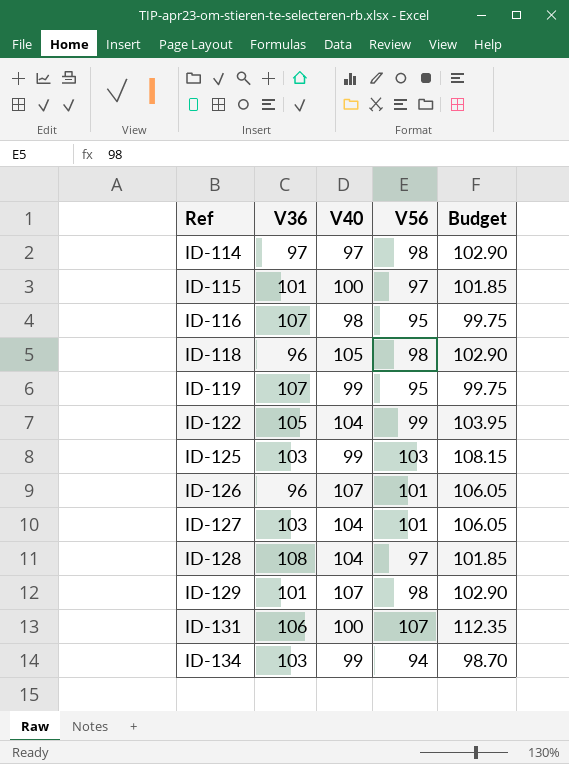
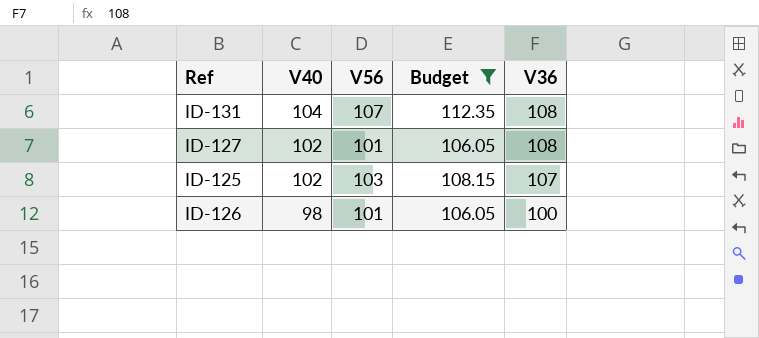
filter: none -> Budget >= 106.05
row order: Ref ascending -> V40 descending
column V36 | position: 2 -> 5
ID-131 | V40: 100 -> 104
ID-131 | V36: 106 -> 108
ID-127 | V40: 104 -> 102
ID-127 | V36: 103 -> 108
ID-125 | V40: 99 -> 102
ID-125 | V36: 103 -> 107
ID-126 | V40: 107 -> 98
ID-126 | V36: 96 -> 100

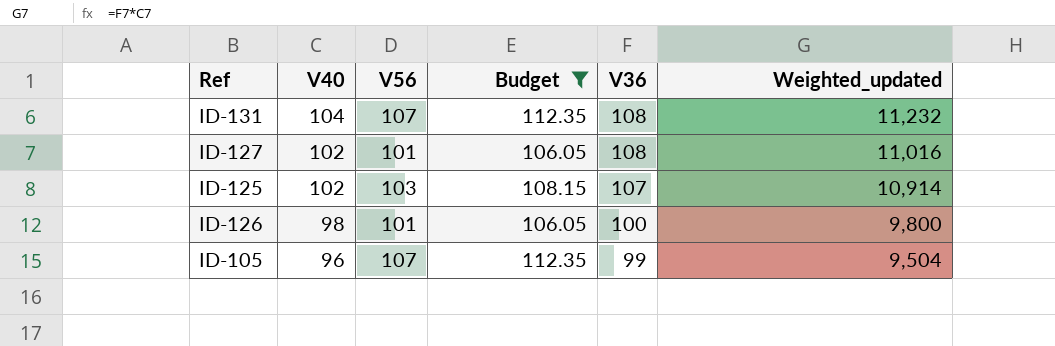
column Weighted_updated | formula: none -> [V40] * [V36]
row ID-105: none -> 96 | 107 | 112.35 | 99 | 9,504

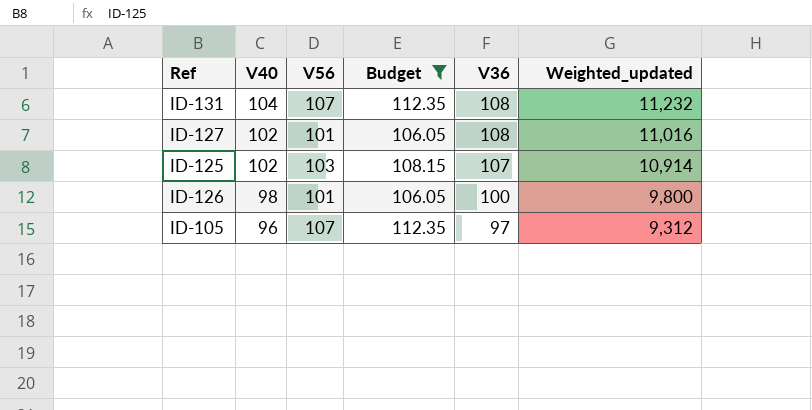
ID-105 | V36: 99 -> 97
ID-105 | Weighted_updated: 9,504 -> 9,312

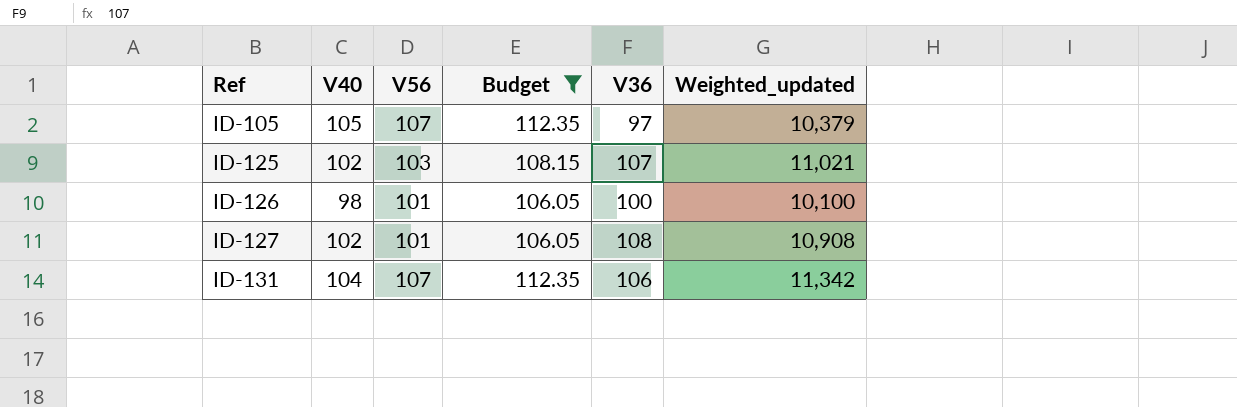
row order: V40 descending -> Ref ascending
column Weighted_updated | formula: [V40] * [V36] -> [V56] * [V36]
ID-105 | V40: 96 -> 105
ID-131 | V36: 108 -> 106

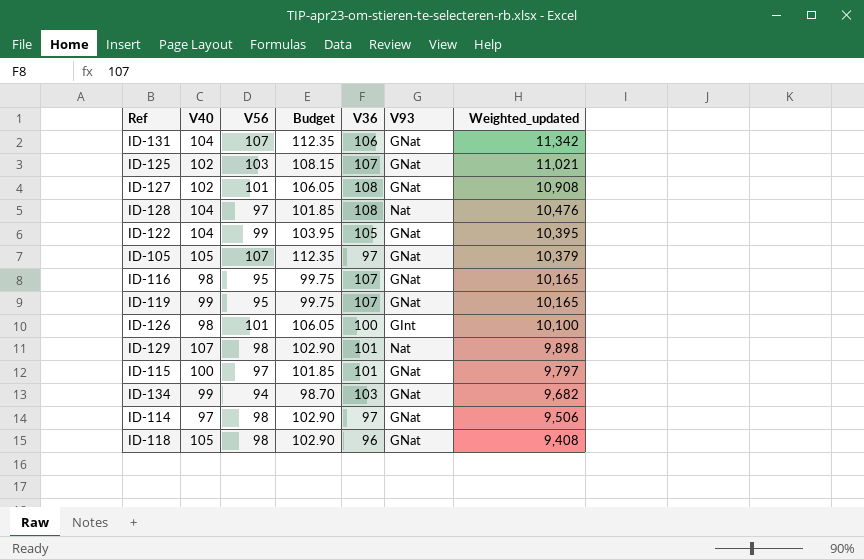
filter: Budget >= 106.05 -> none
row order: Ref ascending -> Weighted_updated descending
column V93 | position: none -> 6

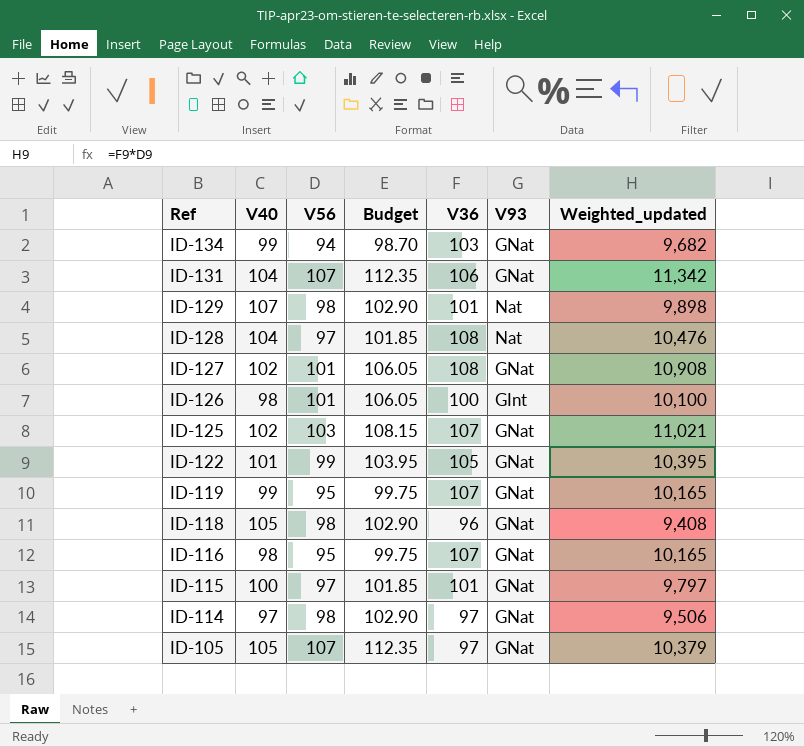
row order: Weighted_updated descending -> Ref descending
ID-122 | V40: 104 -> 101

